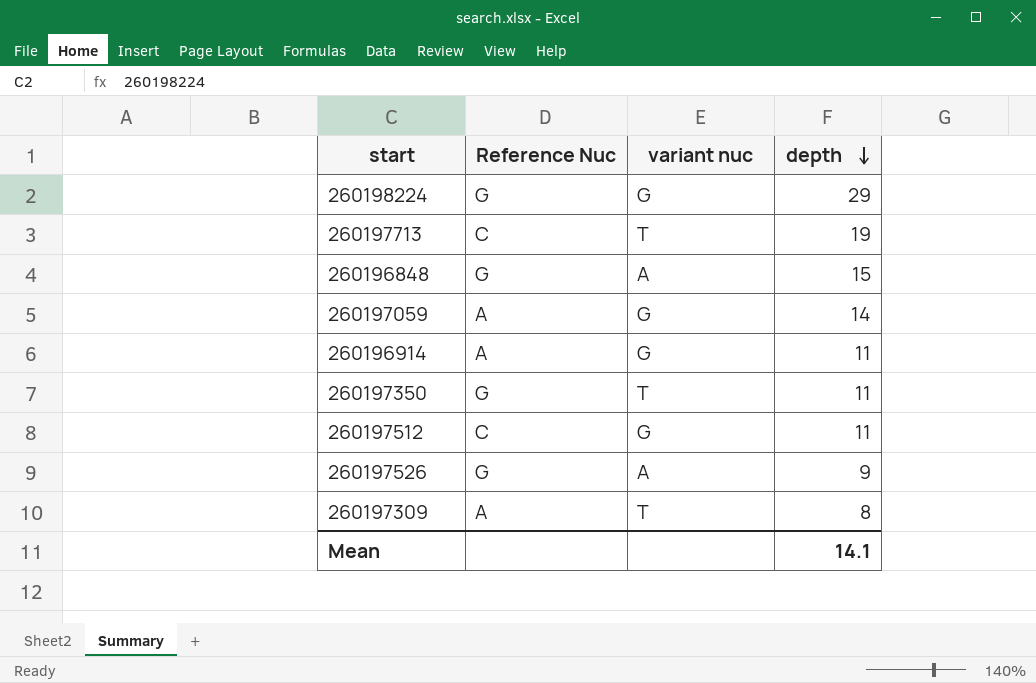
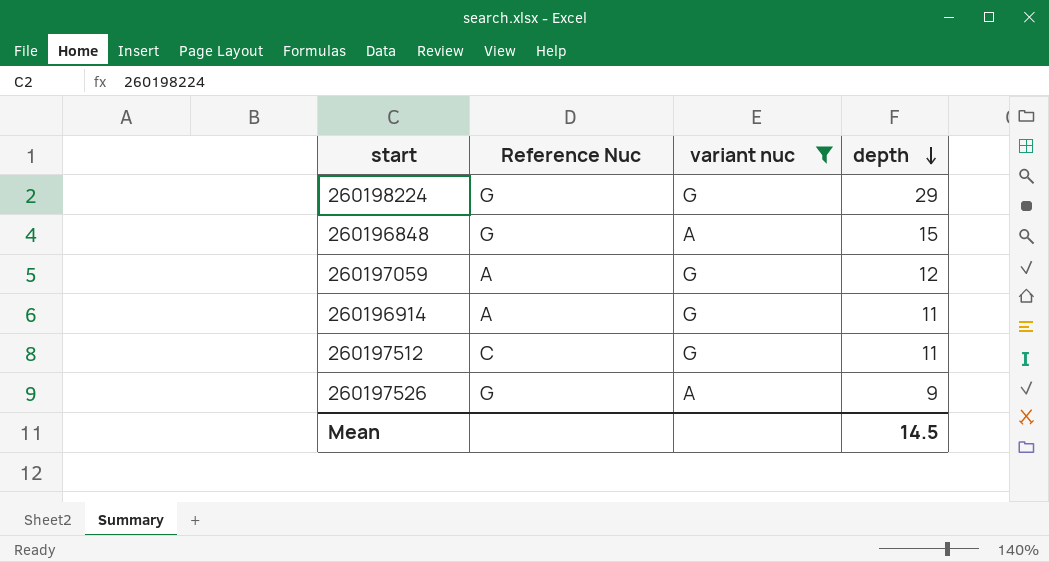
filter: none -> variant nuc != T
260197059 | depth: 14 -> 12
Mean | depth: 14.1 -> 14.5

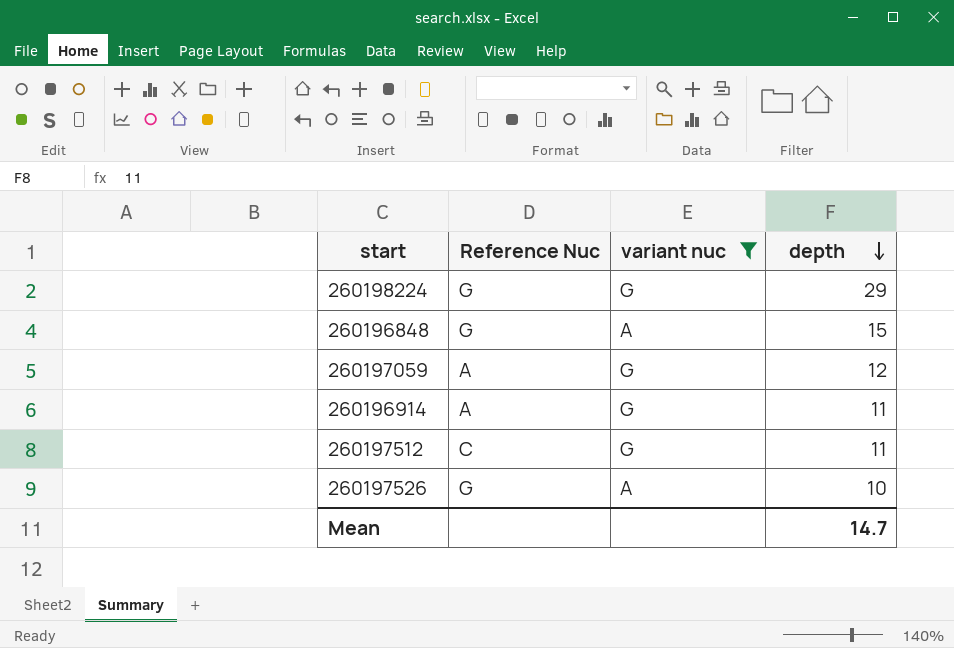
260197526 | depth: 9 -> 10
Mean | depth: 14.5 -> 14.7

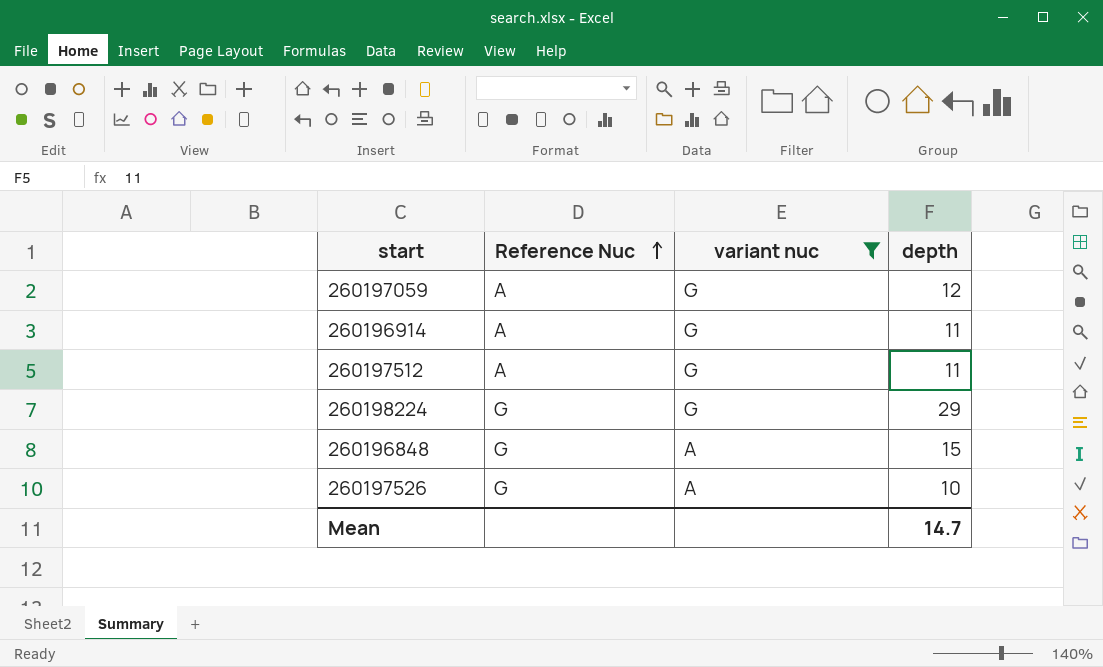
row order: depth descending -> Reference Nuc ascending
260197512 | Reference Nuc: C -> A

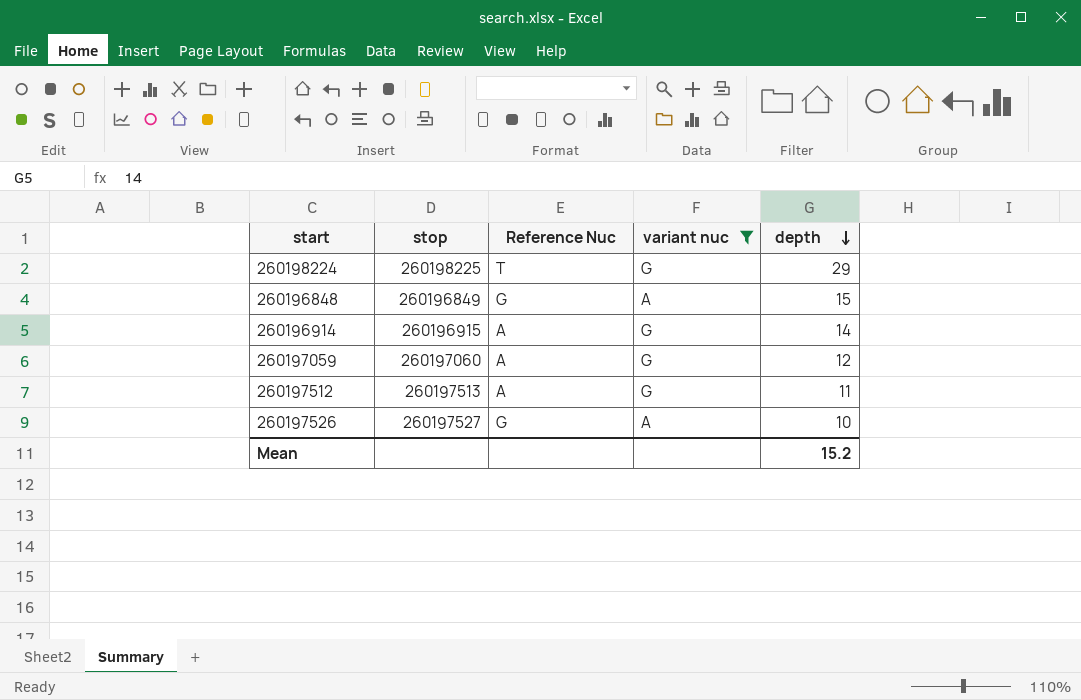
row order: Reference Nuc ascending -> depth descending
column stop | position: none -> 2
260198224 | Reference Nuc: G -> T
260196914 | depth: 11 -> 14
Mean | depth: 14.7 -> 15.2

